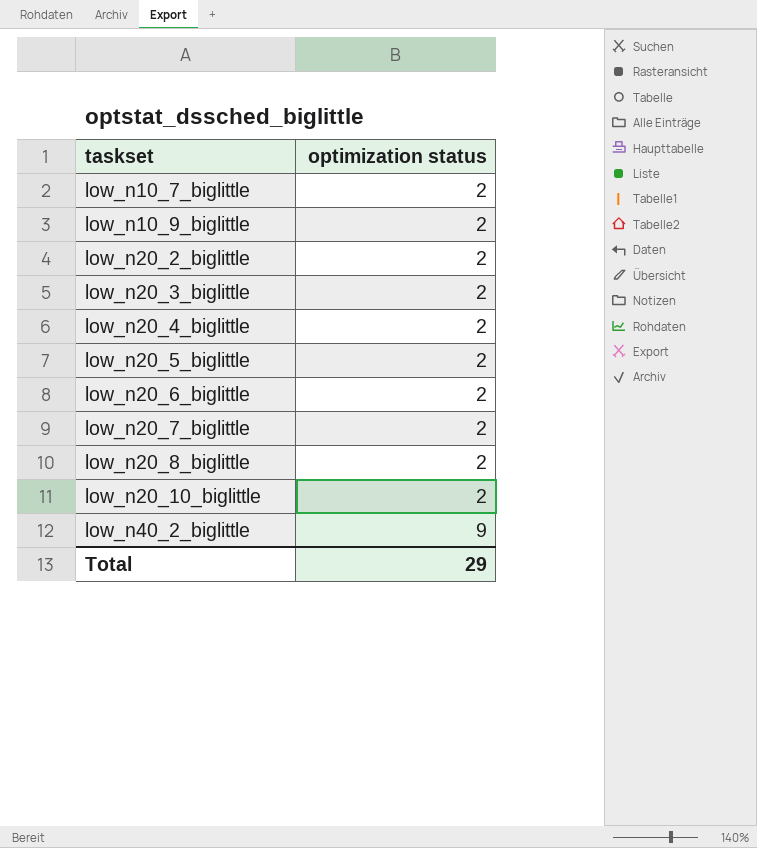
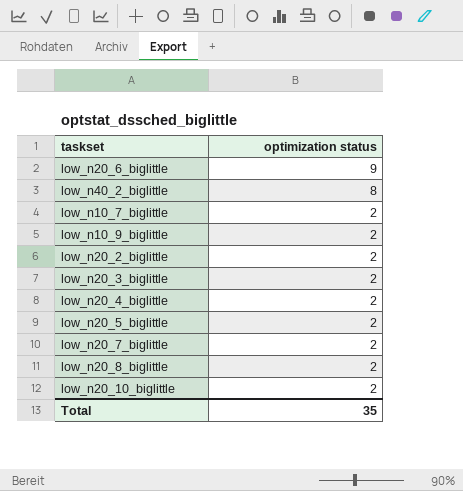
row order: taskset ascending -> optimization status descending
low_n20_6_biglittle | optimization status: 2 -> 9
low_n40_2_biglittle | optimization status: 9 -> 8
Total | optimization status: 29 -> 35

